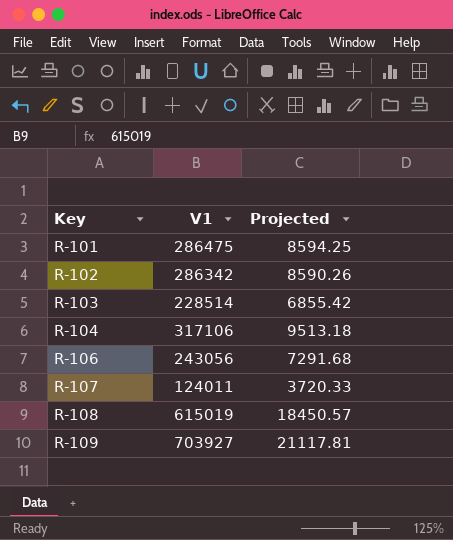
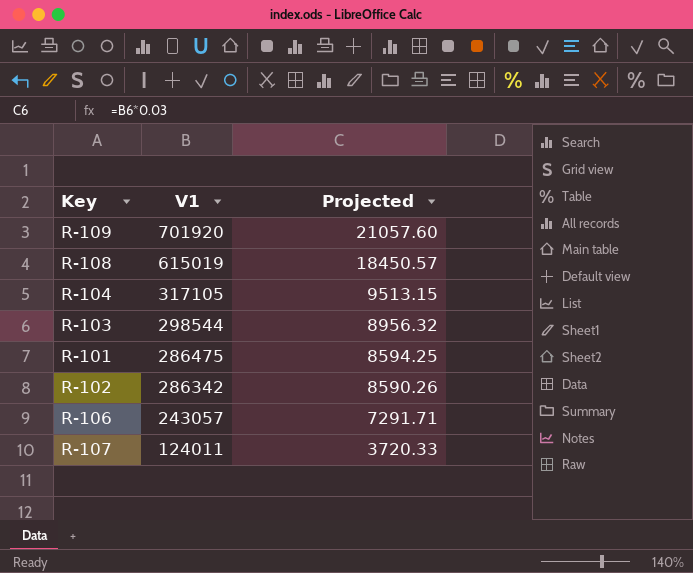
row order: Key ascending -> V1 descending
R-109 | V1: 703927 -> 701920
R-109 | Projected: 21117.81 -> 21057.60
R-104 | V1: 317106 -> 317105
R-104 | Projected: 9513.18 -> 9513.15
R-103 | V1: 228514 -> 298544
R-103 | Projected: 6855.42 -> 8956.32
R-106 | V1: 243056 -> 243057
R-106 | Projected: 7291.68 -> 7291.71

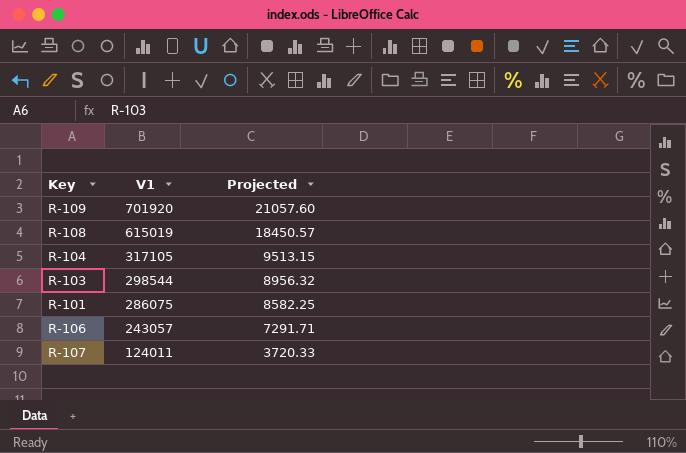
row R-102: 286342 | 8590.26 -> none
R-101 | V1: 286475 -> 286075
R-101 | Projected: 8594.25 -> 8582.25

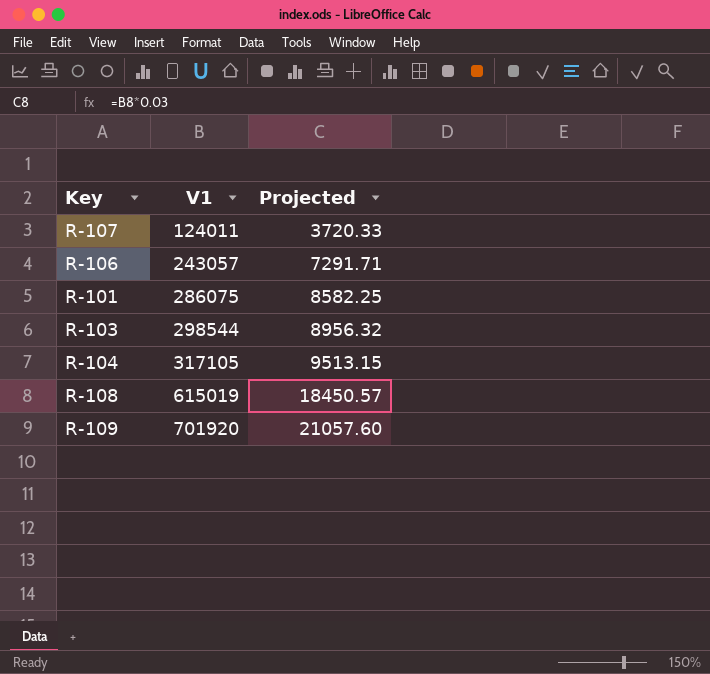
row order: V1 descending -> V1 ascending

